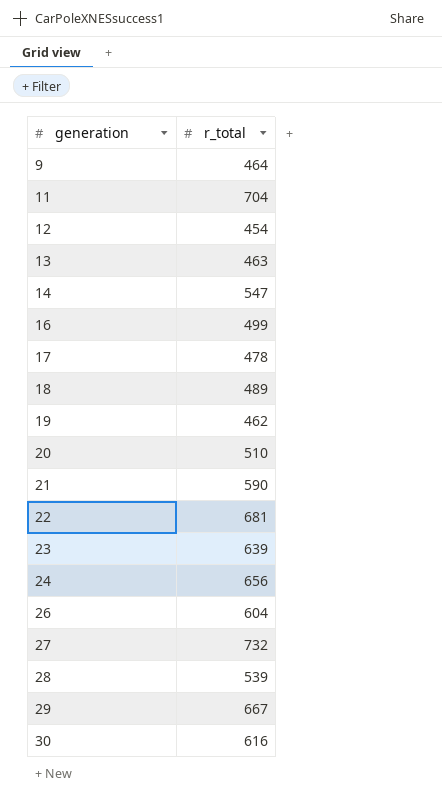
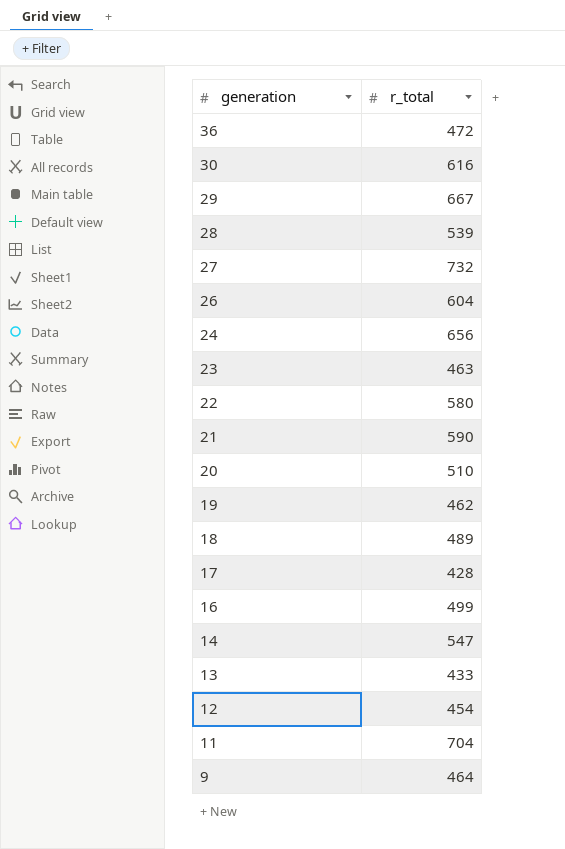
row order: generation ascending -> generation descending
row 36: none -> 472
23 | r_total: 639 -> 463
22 | r_total: 681 -> 580
17 | r_total: 478 -> 428
13 | r_total: 463 -> 433

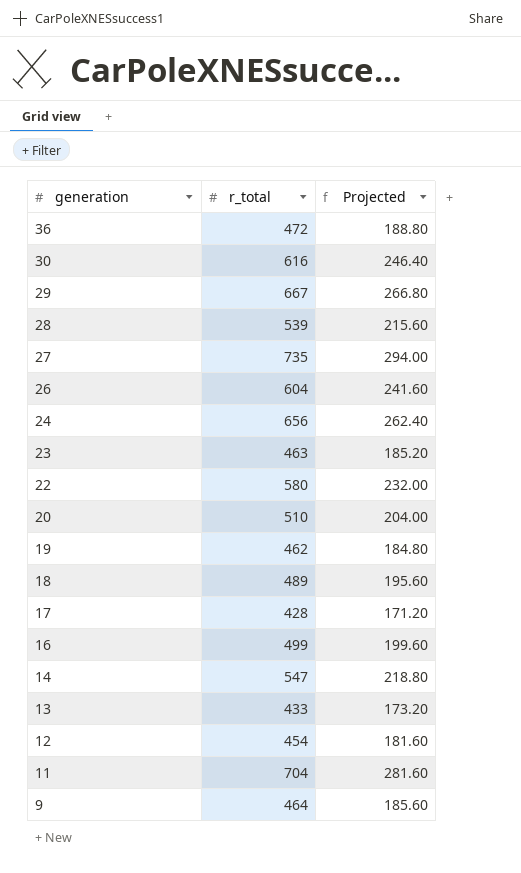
column Projected | formula: none -> [r_total] * 0.4
row 21: 590 -> none
27 | r_total: 732 -> 735

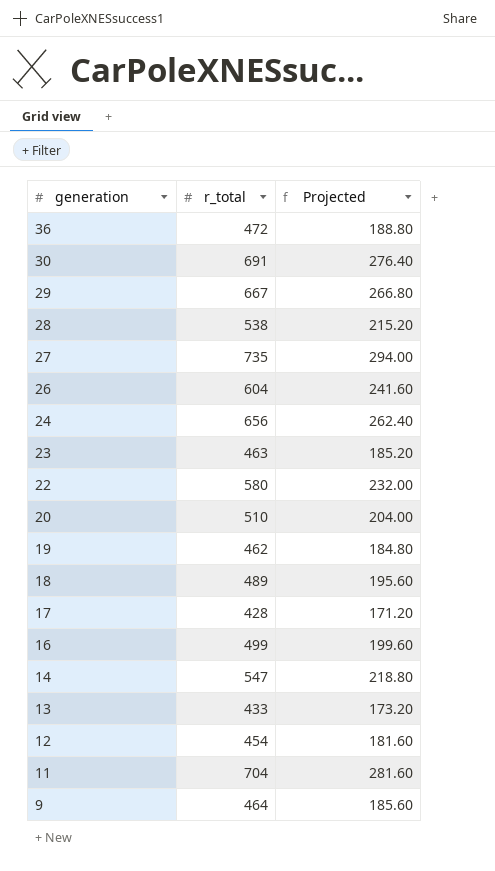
30 | r_total: 616 -> 691
30 | Projected: 246.40 -> 276.40
28 | r_total: 539 -> 538
28 | Projected: 215.60 -> 215.20

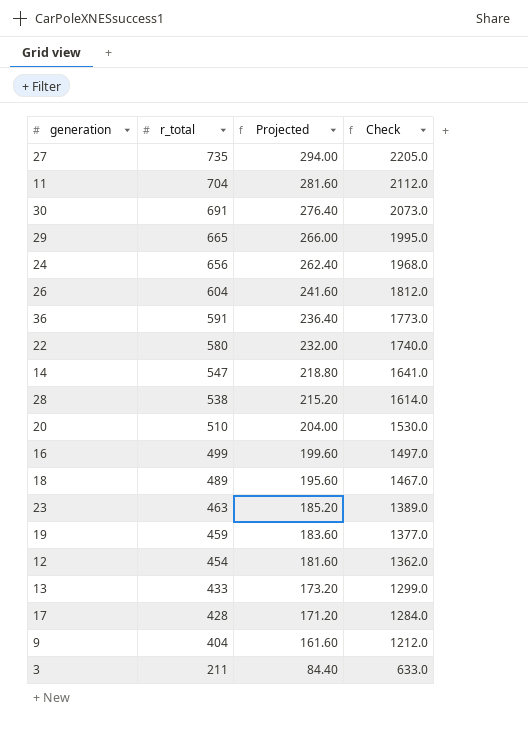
row order: generation descending -> r_total descending
column Check | formula: none -> [r_total] * 3
29 | r_total: 667 -> 665
29 | Projected: 266.80 -> 266.00
36 | r_total: 472 -> 591
36 | Projected: 188.80 -> 236.40
19 | r_total: 462 -> 459
19 | Projected: 184.80 -> 183.60
9 | r_total: 464 -> 404
9 | Projected: 185.60 -> 161.60
row 3: none -> 211 | 84.40 | 633.0

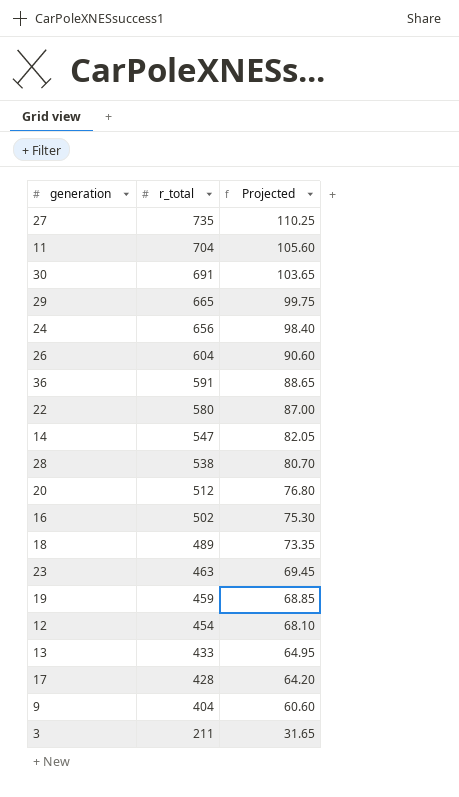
column Check | formula: [r_total] * 3 -> none
column Projected | formula: [r_total] * 0.4 -> [r_total] * 0.15
20 | r_total: 510 -> 512
16 | r_total: 499 -> 502

